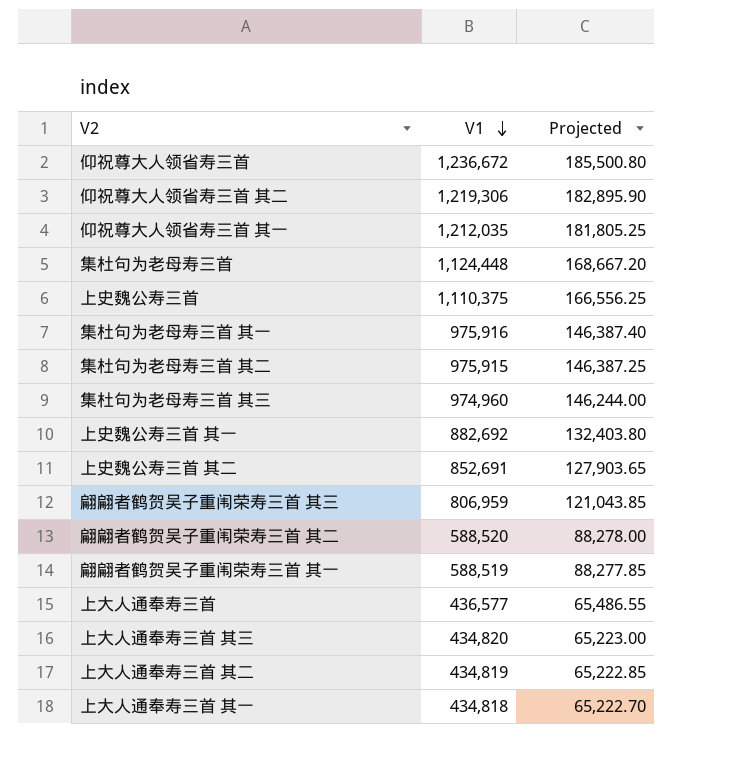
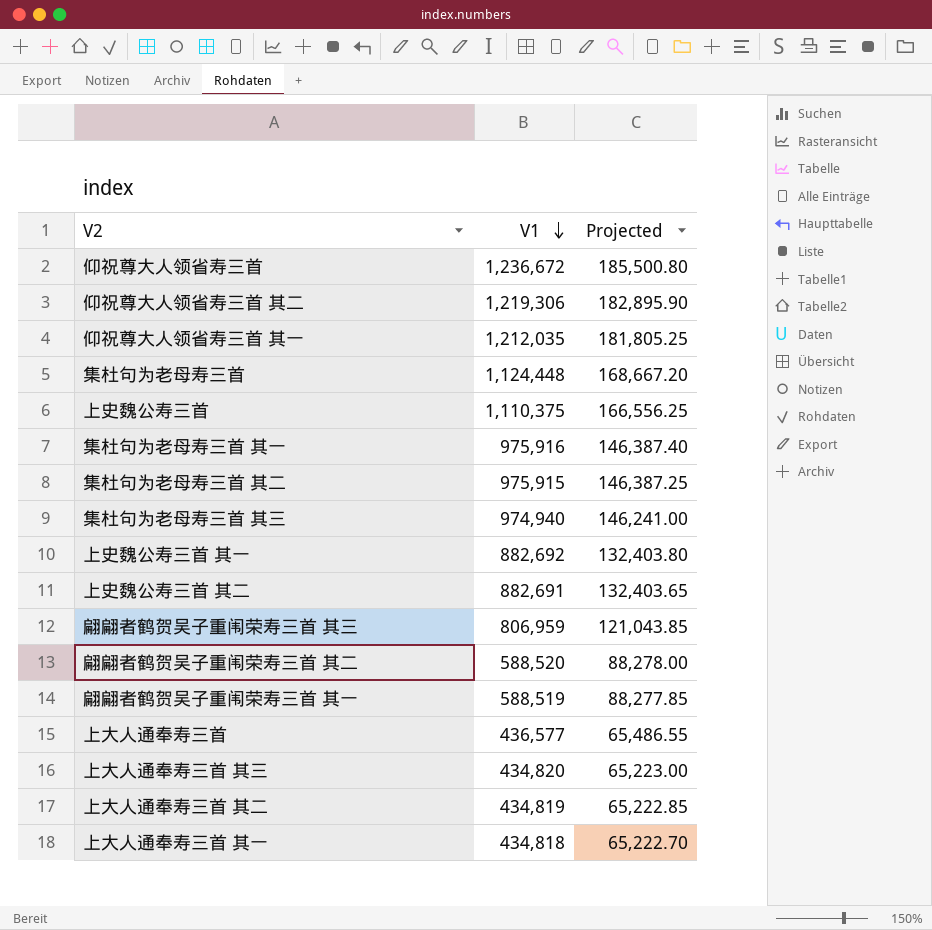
集杜句为老母寿三首 其三 | V1: 974,960 -> 974,940
集杜句为老母寿三首 其三 | Projected: 146,244.00 -> 146,241.00
上史魏公寿三首 其二 | V1: 852,691 -> 882,691
上史魏公寿三首 其二 | Projected: 127,903.65 -> 132,403.65

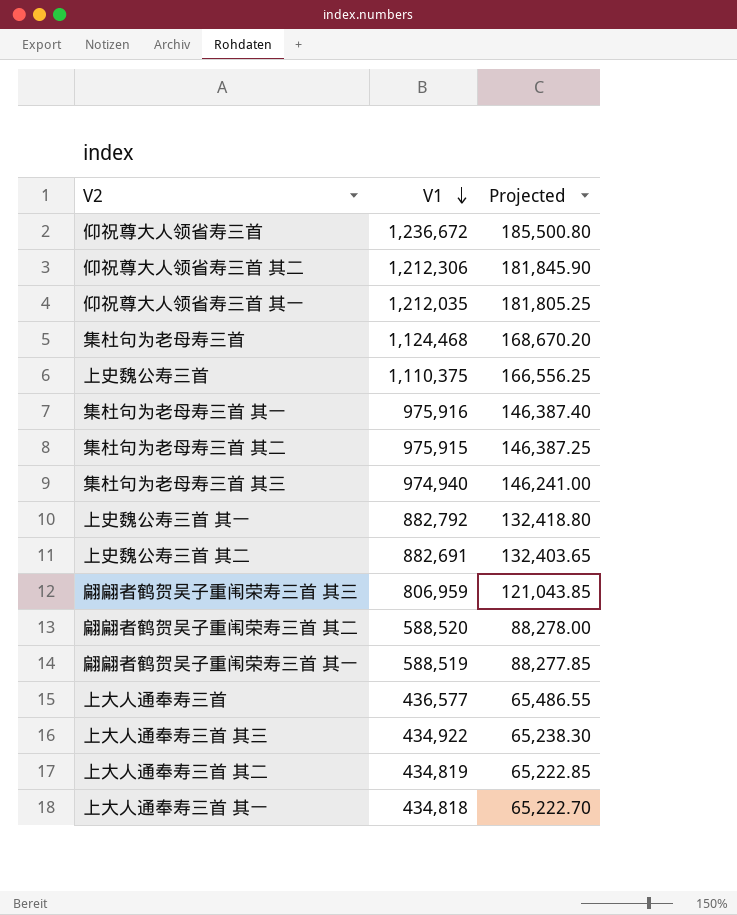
仰祝尊大人领省寿三首 其二 | V1: 1,219,306 -> 1,212,306
仰祝尊大人领省寿三首 其二 | Projected: 182,895.90 -> 181,845.90
集杜句为老母寿三首 | V1: 1,124,448 -> 1,124,468
集杜句为老母寿三首 | Projected: 168,667.20 -> 168,670.20
上史魏公寿三首 其一 | V1: 882,692 -> 882,792
上史魏公寿三首 其一 | Projected: 132,403.80 -> 132,418.80
上大人通奉寿三首 其三 | V1: 434,820 -> 434,922
上大人通奉寿三首 其三 | Projected: 65,223.00 -> 65,238.30

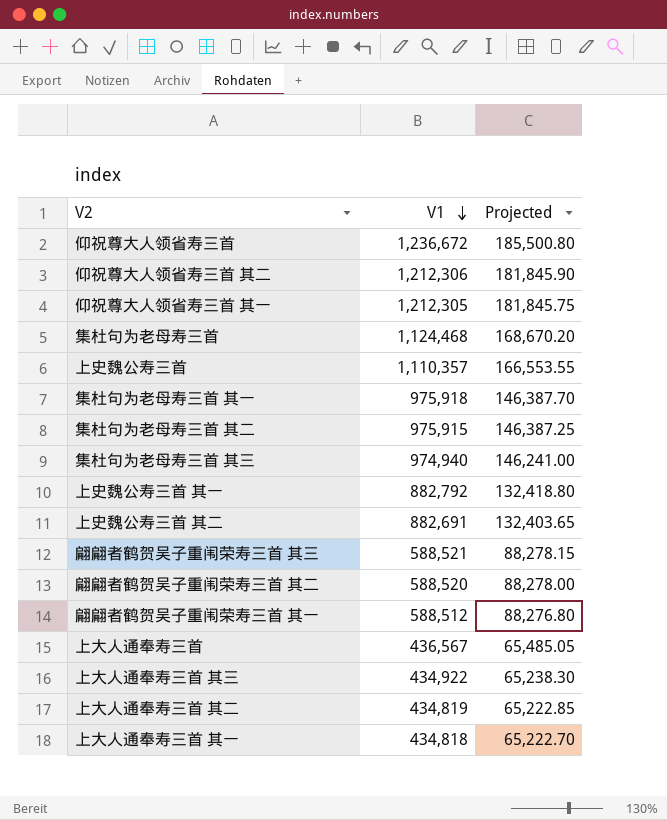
仰祝尊大人领省寿三首 其一 | V1: 1,212,035 -> 1,212,305
仰祝尊大人领省寿三首 其一 | Projected: 181,805.25 -> 181,845.75
上史魏公寿三首 | V1: 1,110,375 -> 1,110,357
上史魏公寿三首 | Projected: 166,556.25 -> 166,553.55
集杜句为老母寿三首 其一 | V1: 975,916 -> 975,918
集杜句为老母寿三首 其一 | Projected: 146,387.40 -> 146,387.70
翩翩者鹤贺吴子重闱荣寿三首 其三 | V1: 806,959 -> 588,521
翩翩者鹤贺吴子重闱荣寿三首 其三 | Projected: 121,043.85 -> 88,278.15
翩翩者鹤贺吴子重闱荣寿三首 其一 | V1: 588,519 -> 588,512
翩翩者鹤贺吴子重闱荣寿三首 其一 | Projected: 88,277.85 -> 88,276.80
上大人通奉寿三首 | V1: 436,577 -> 436,567
上大人通奉寿三首 | Projected: 65,486.55 -> 65,485.05

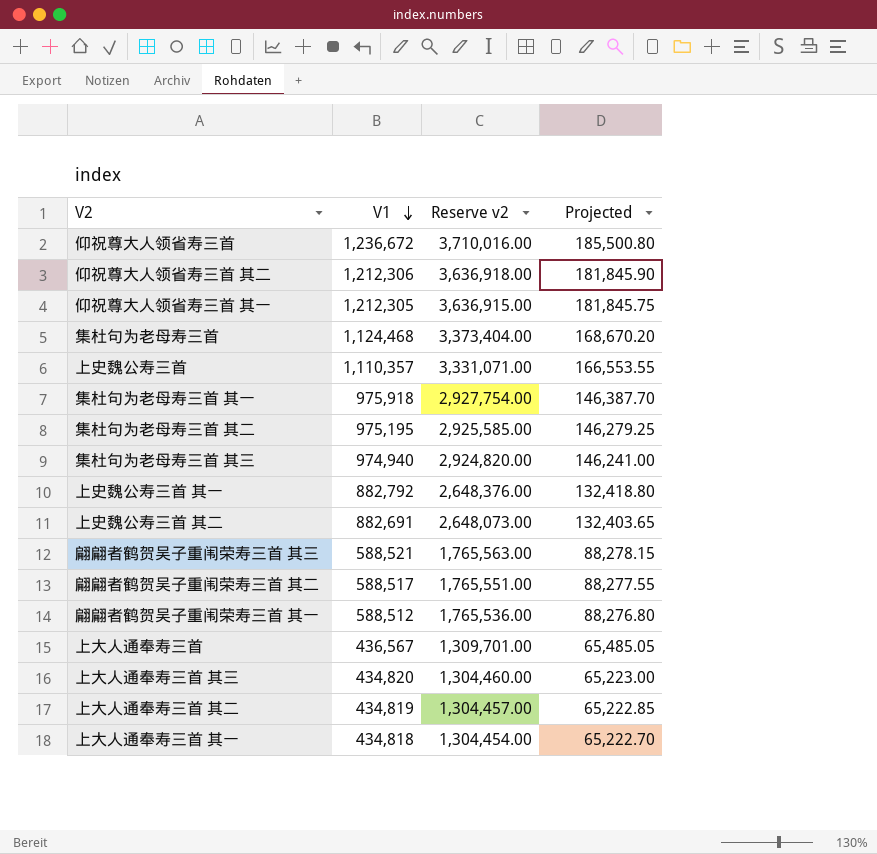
column Reserve v2 | formula: none -> [V1] * 3
集杜句为老母寿三首 其二 | V1: 975,915 -> 975,195
集杜句为老母寿三首 其二 | Projected: 146,387.25 -> 146,279.25
翩翩者鹤贺吴子重闱荣寿三首 其二 | V1: 588,520 -> 588,517
翩翩者鹤贺吴子重闱荣寿三首 其二 | Projected: 88,278.00 -> 88,277.55
上大人通奉寿三首 其三 | V1: 434,922 -> 434,820
上大人通奉寿三首 其三 | Projected: 65,238.30 -> 65,223.00

